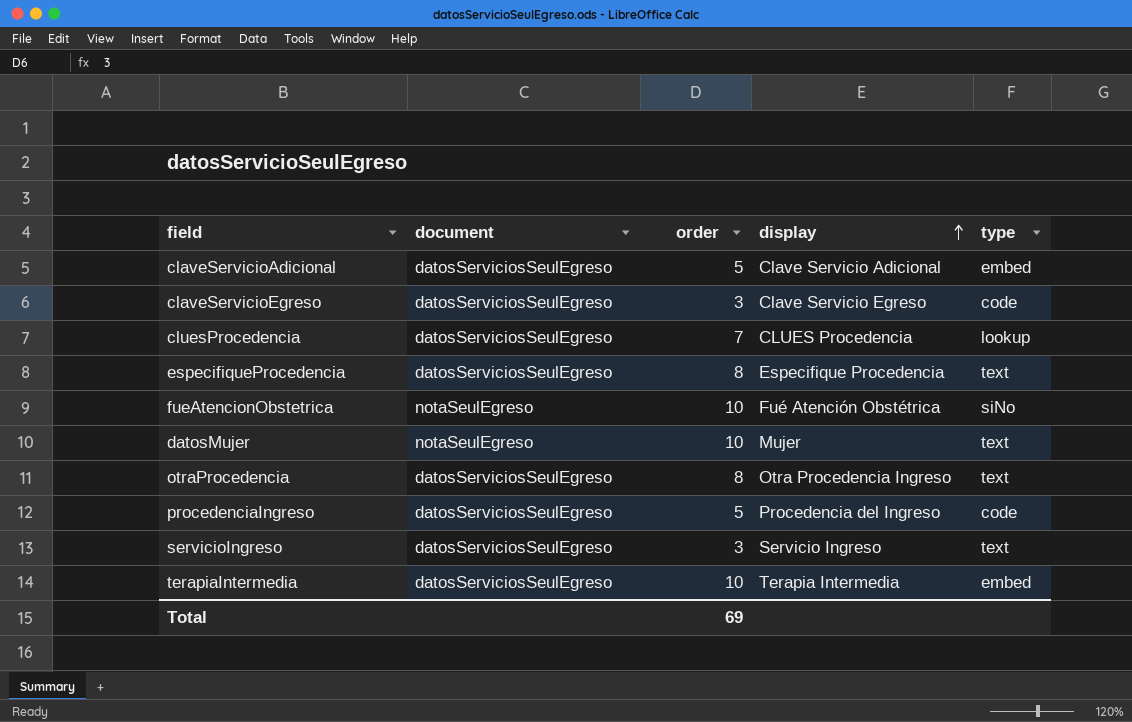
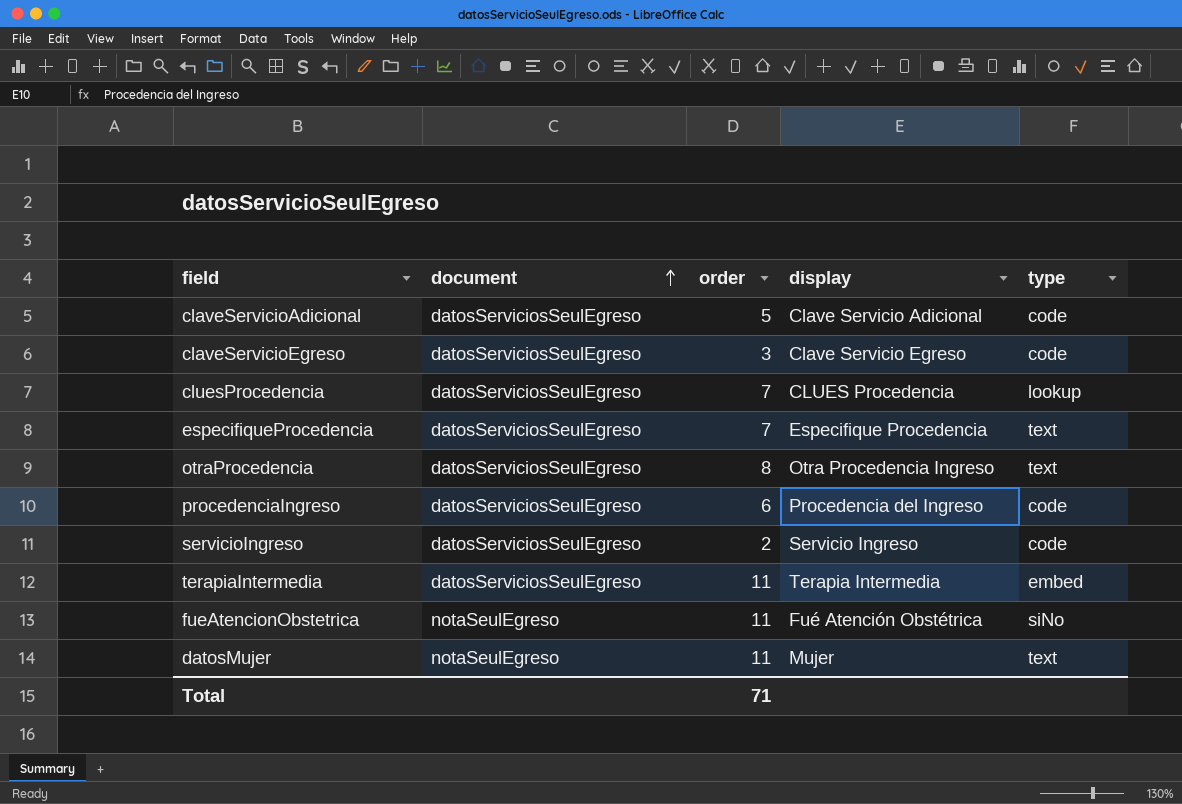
row order: display ascending -> document ascending
claveServicioAdicional | type: embed -> code
especifiqueProcedencia | order: 8 -> 7
procedenciaIngreso | order: 5 -> 6
servicioIngreso | order: 3 -> 2
servicioIngreso | type: text -> code
terapiaIntermedia | order: 10 -> 11
fueAtencionObstetrica | order: 10 -> 11
datosMujer | order: 10 -> 11
Total | order: 69 -> 71

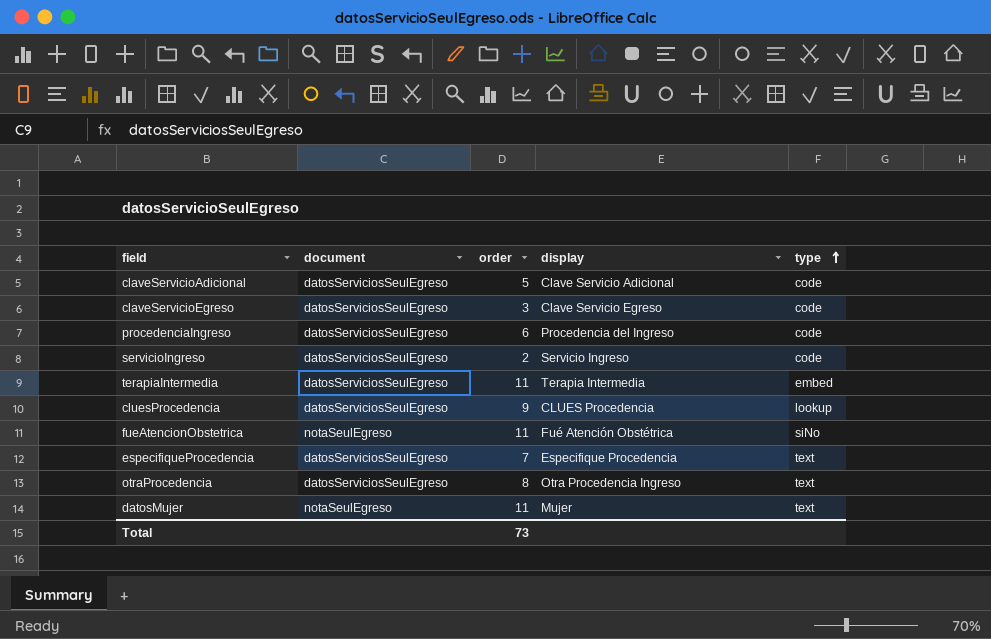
row order: document ascending -> type ascending
cluesProcedencia | order: 7 -> 9
Total | order: 71 -> 73

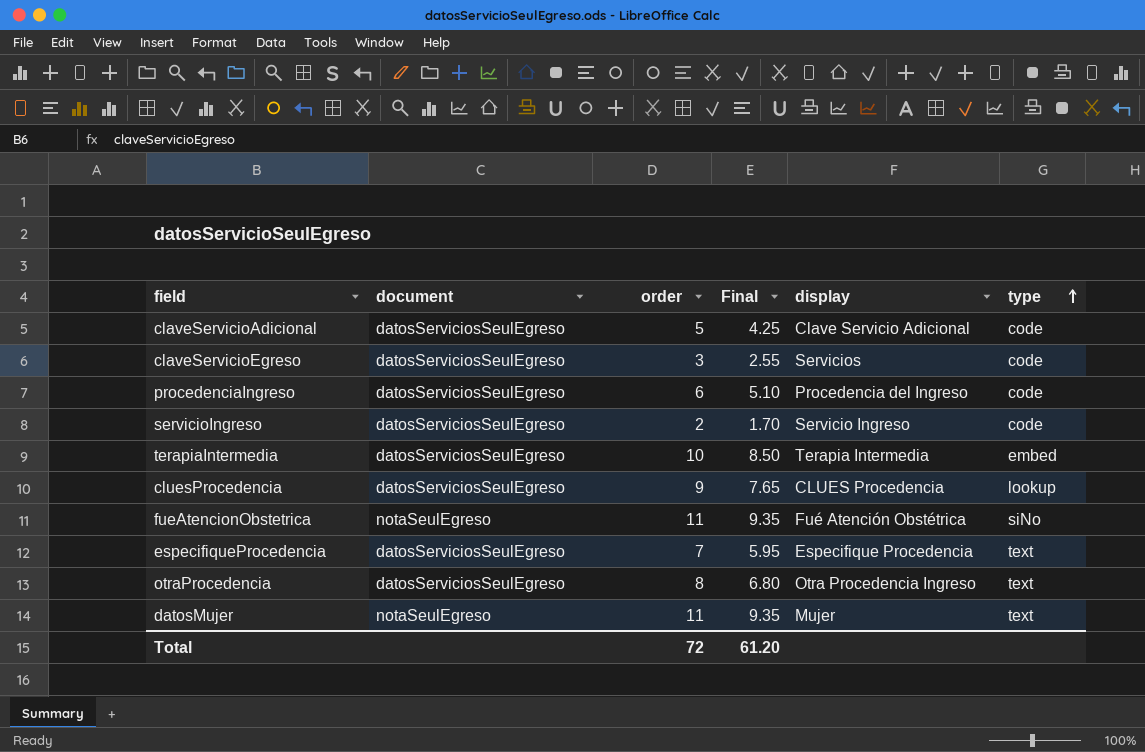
column Final | formula: none -> [order] * 0.85
claveServicioEgreso | display: Clave Servicio Egreso -> Servicios
terapiaIntermedia | order: 11 -> 10
Total | order: 73 -> 72

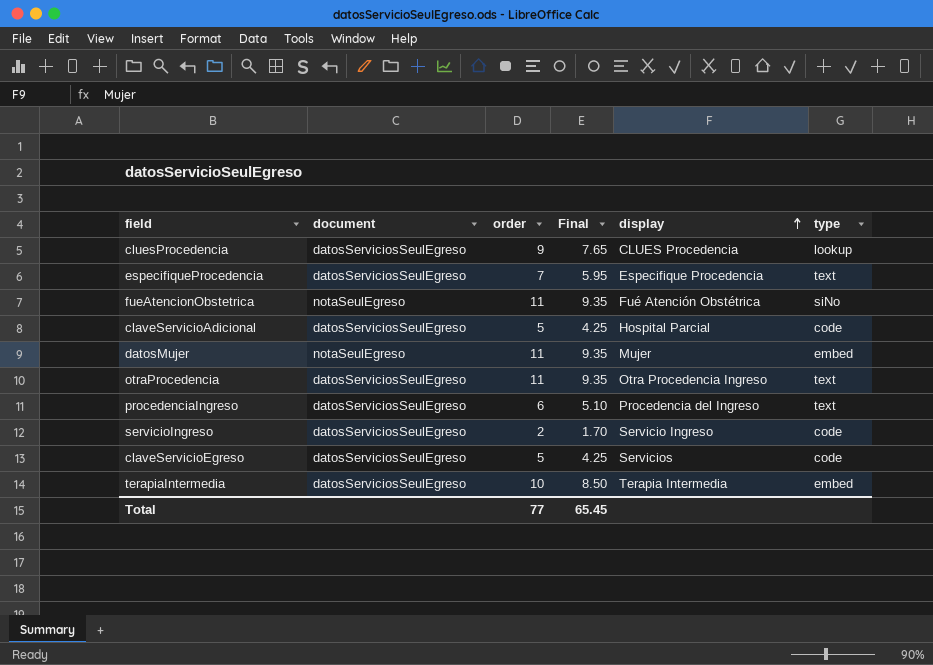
row order: type ascending -> display ascending
claveServicioAdicional | display: Clave Servicio Adicional -> Hospital Parcial
datosMujer | type: text -> embed
otraProcedencia | order: 8 -> 11
otraProcedencia | Final: 6.80 -> 9.35
procedenciaIngreso | type: code -> text
claveServicioEgreso | order: 3 -> 5
claveServicioEgreso | Final: 2.55 -> 4.25
Total | order: 72 -> 77
Total | Final: 61.20 -> 65.45

